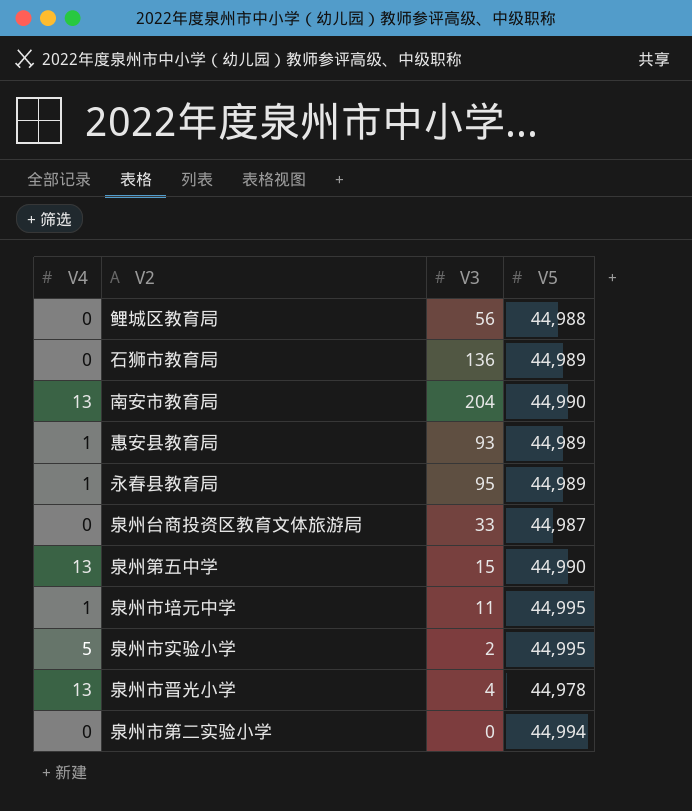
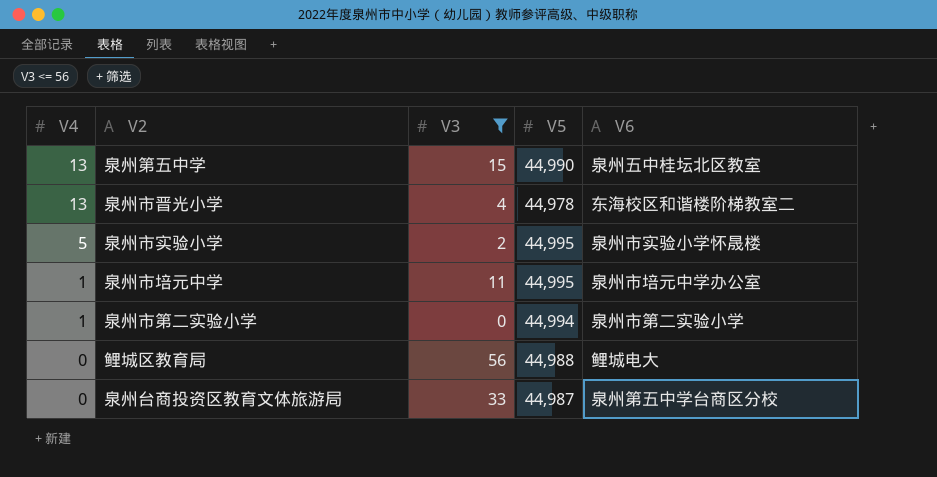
filter: none -> V3 <= 56
row order: none -> V4 descending
column V6 | position: none -> 5
泉州市第二实验小学 | V4: 0 -> 1

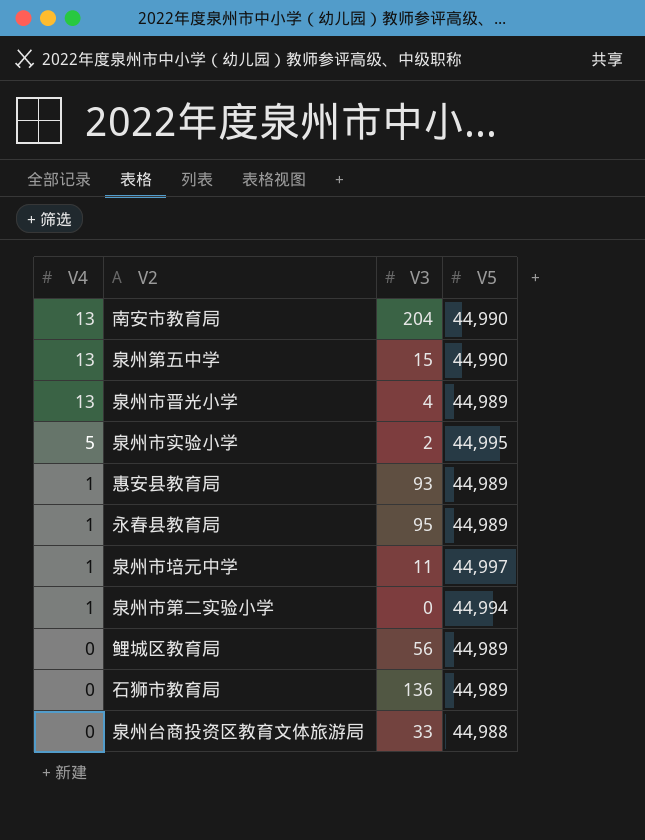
filter: V3 <= 56 -> none
column V6 | position: 5 -> none
泉州市晋光小学 | V5: 44,978 -> 44,989
泉州市培元中学 | V5: 44,995 -> 44,997
鲤城区教育局 | V5: 44,988 -> 44,989
泉州台商投资区教育文体旅游局 | V5: 44,987 -> 44,988

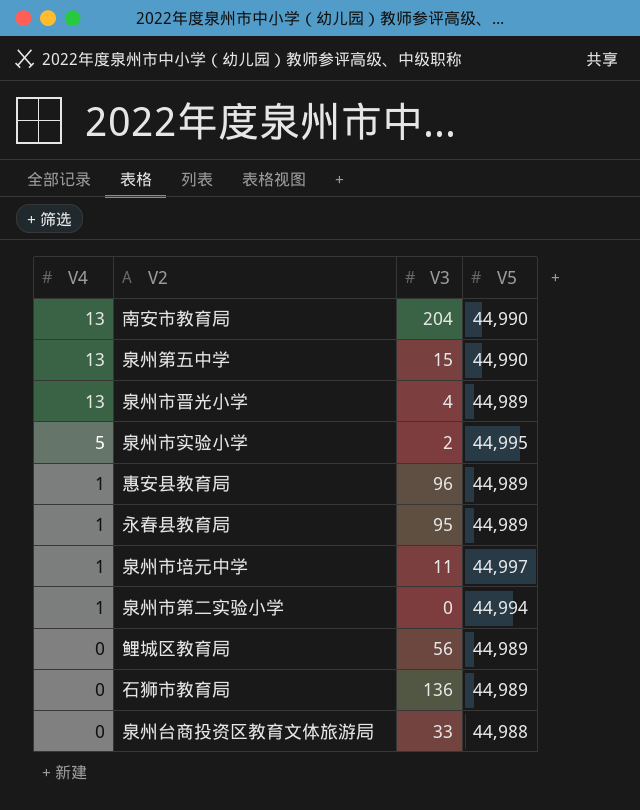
惠安县教育局 | V3: 93 -> 96

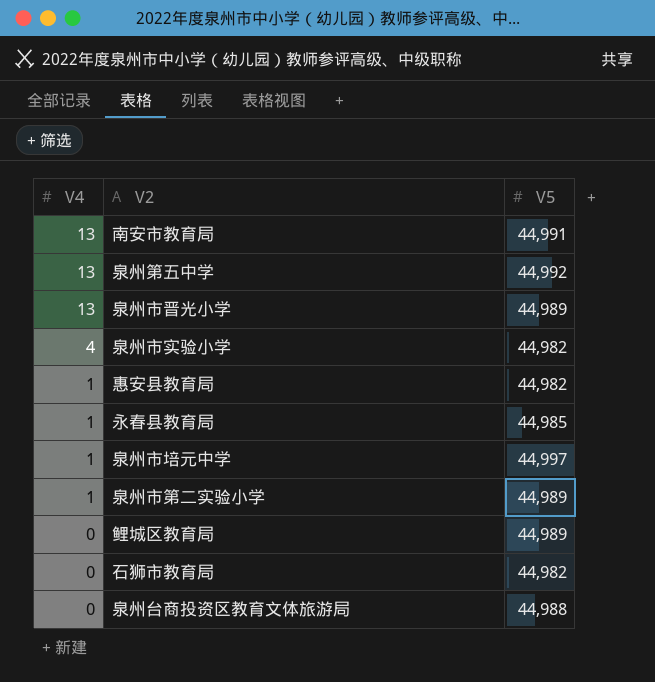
column V3 | position: 3 -> none
南安市教育局 | V5: 44,990 -> 44,991
泉州第五中学 | V5: 44,990 -> 44,992
泉州市实验小学 | V4: 5 -> 4
泉州市实验小学 | V5: 44,995 -> 44,982
惠安县教育局 | V5: 44,989 -> 44,982
永春县教育局 | V5: 44,989 -> 44,985
泉州市第二实验小学 | V5: 44,994 -> 44,989
石狮市教育局 | V5: 44,989 -> 44,982

